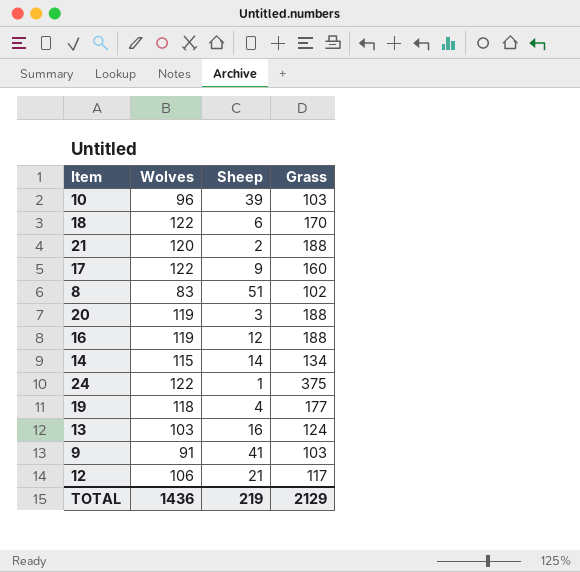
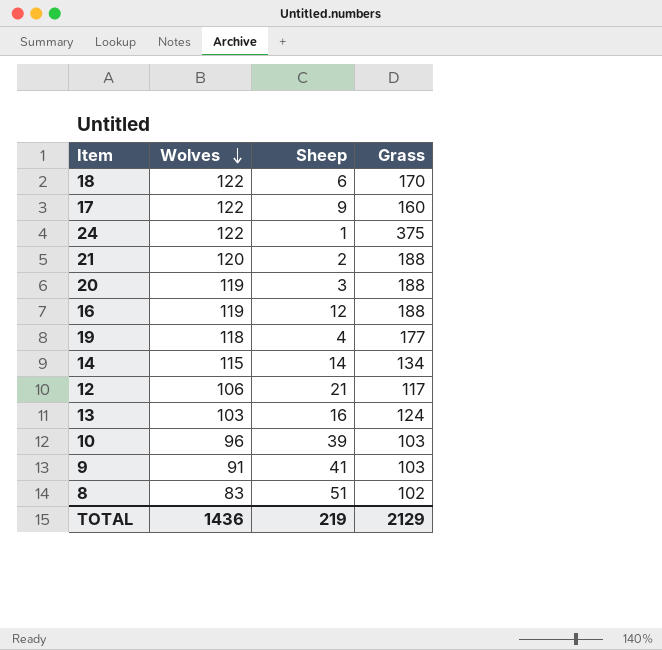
row order: none -> Wolves descending

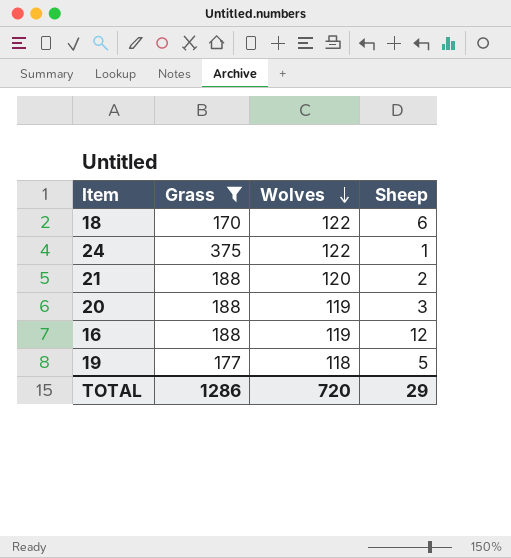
filter: none -> Grass >= 170
column Grass | position: 4 -> 2
19 | Sheep: 4 -> 5
TOTAL | Grass: 2129 -> 1286
TOTAL | Wolves: 1436 -> 720
TOTAL | Sheep: 219 -> 29

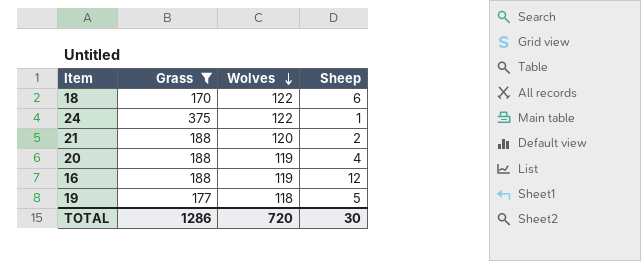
20 | Sheep: 3 -> 4
TOTAL | Sheep: 29 -> 30

